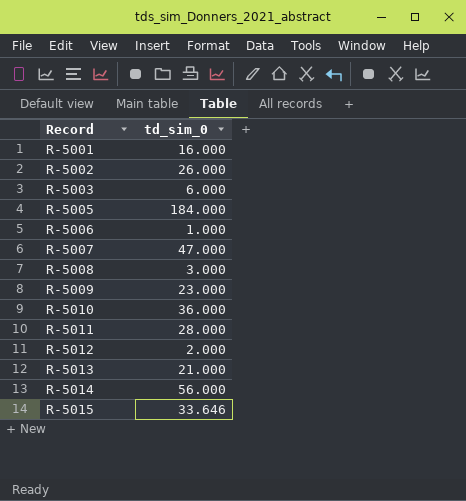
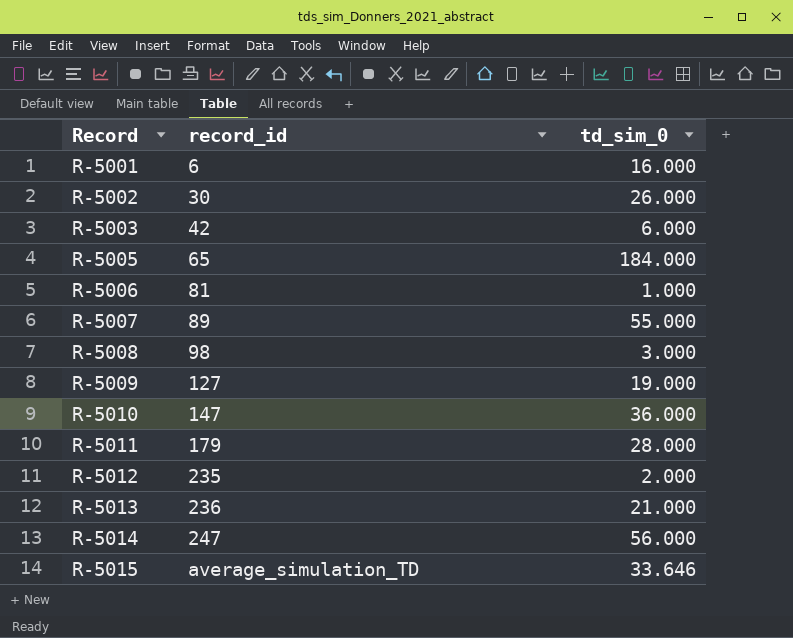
column record_id | position: none -> 2
R-5007 | td_sim_0: 47.000 -> 55.000
R-5009 | td_sim_0: 23.000 -> 19.000

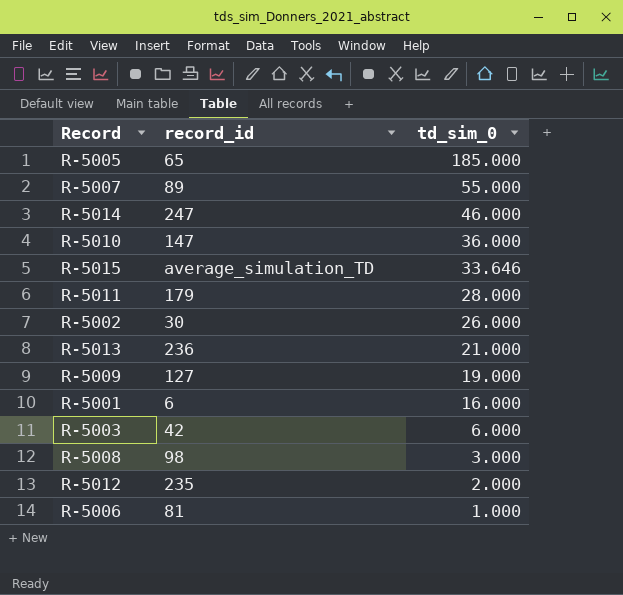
row order: Record ascending -> td_sim_0 descending
R-5005 | td_sim_0: 184.000 -> 185.000
R-5014 | td_sim_0: 56.000 -> 46.000

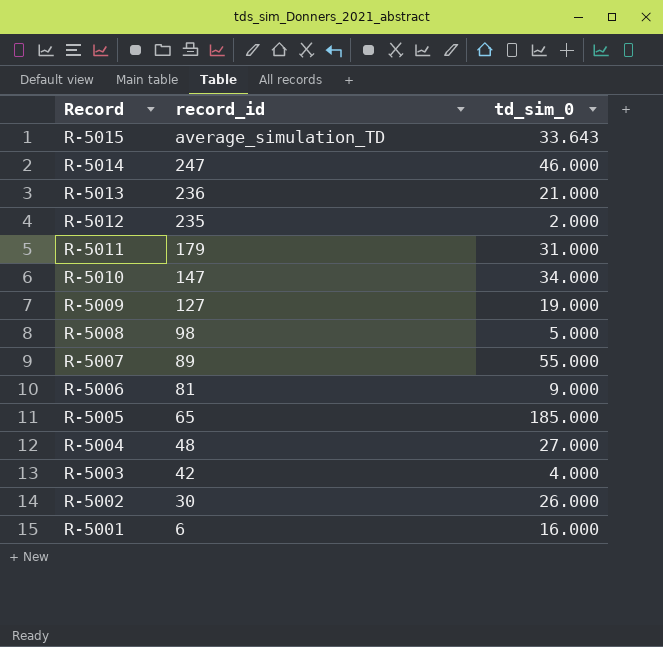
row order: td_sim_0 descending -> Record descending
R-5015 | td_sim_0: 33.646 -> 33.643
R-5011 | td_sim_0: 28.000 -> 31.000
R-5010 | td_sim_0: 36.000 -> 34.000
R-5008 | td_sim_0: 3.000 -> 5.000
R-5006 | td_sim_0: 1.000 -> 9.000
row R-5004: none -> 48 | 27.000
R-5003 | td_sim_0: 6.000 -> 4.000

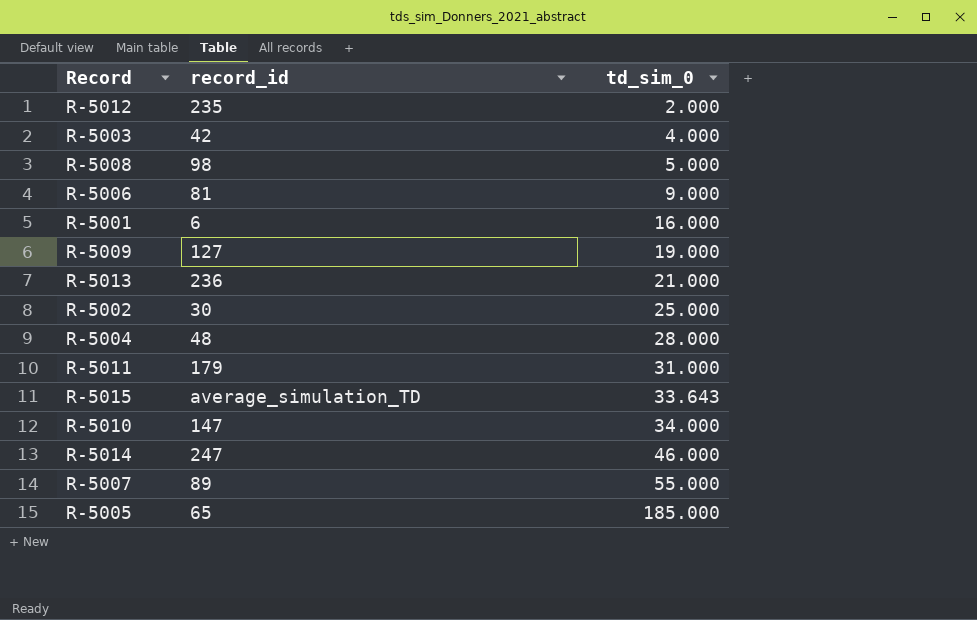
row order: Record descending -> td_sim_0 ascending
R-5002 | td_sim_0: 26.000 -> 25.000
R-5004 | td_sim_0: 27.000 -> 28.000

